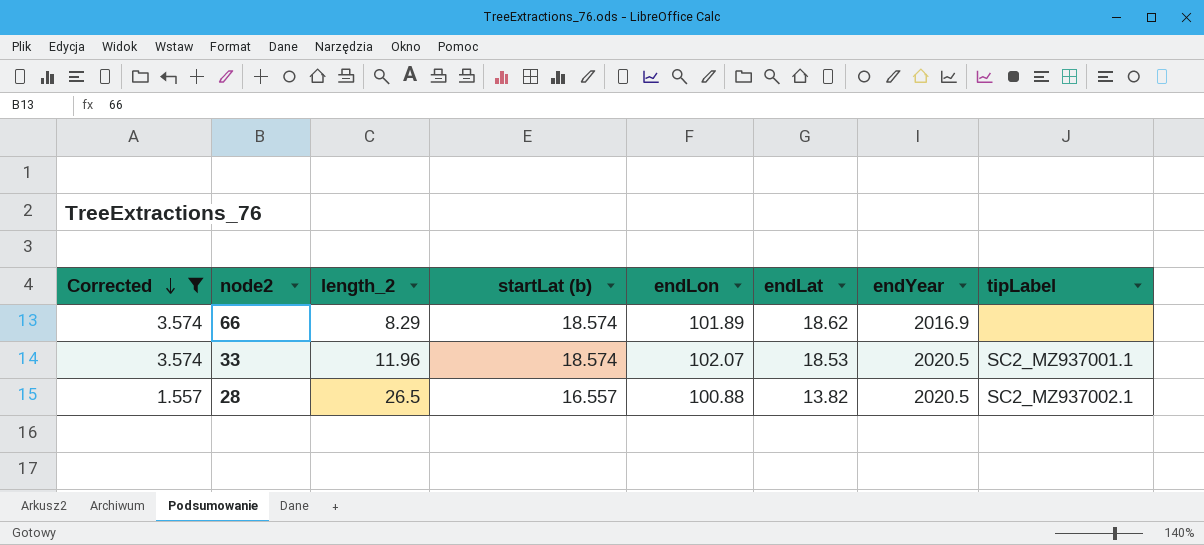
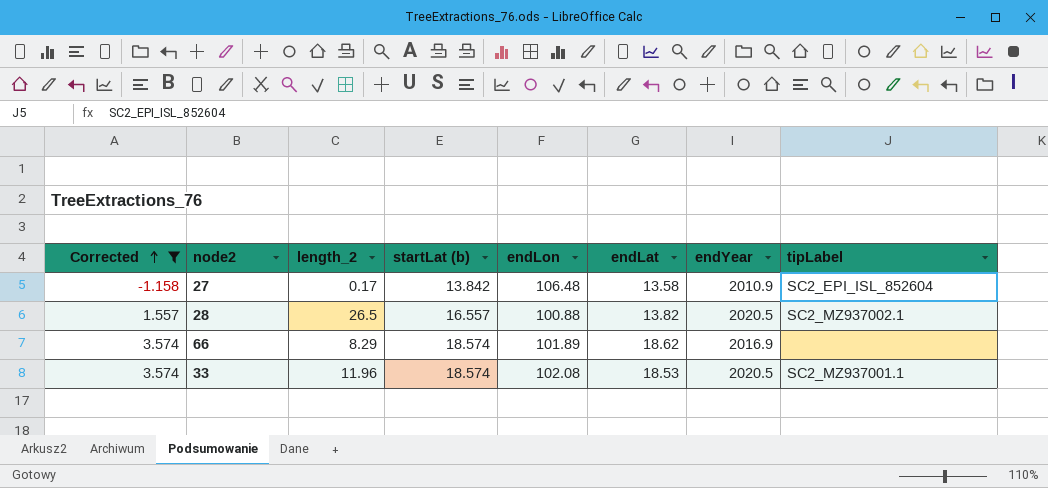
row order: Corrected descending -> Corrected ascending
row 27: none -> -1.158 | 0.17 | 13.842 | 106.48 | 13.58 | 2010.9 | SC2_EPI_ISL_852604
33 | endLon: 102.07 -> 102.08

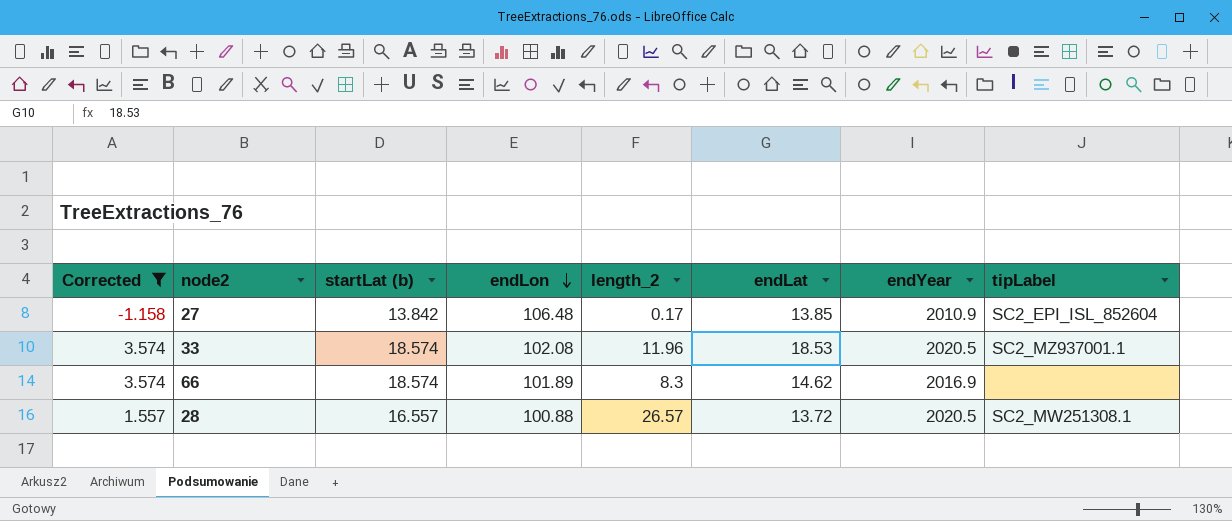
row order: Corrected ascending -> endLon descending
column length_2 | position: 3 -> 5
27 | endLat: 13.58 -> 13.85
66 | length_2: 8.29 -> 8.3
66 | endLat: 18.62 -> 14.62
28 | length_2: 26.5 -> 26.57
28 | endLat: 13.82 -> 13.72
28 | tipLabel: SC2_MZ937002.1 -> SC2_MW251308.1

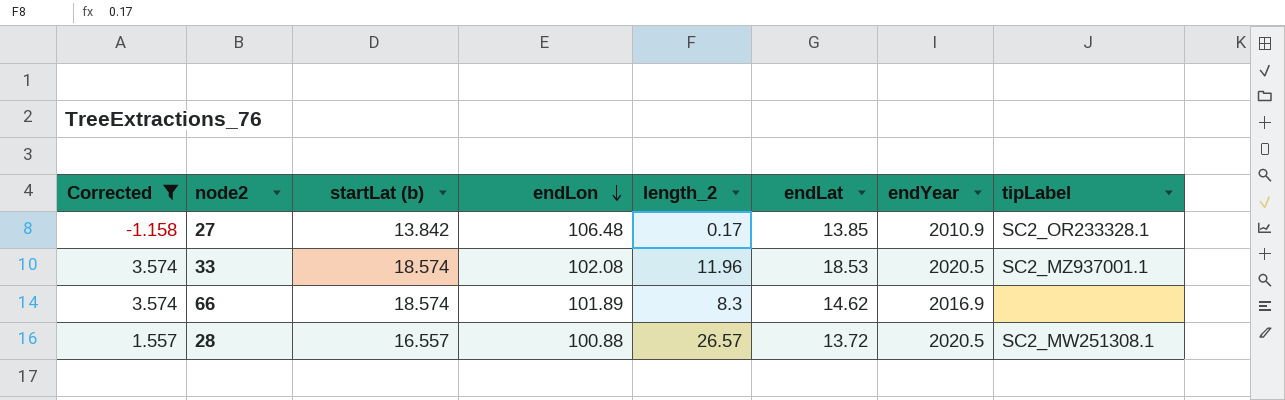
27 | tipLabel: SC2_EPI_ISL_852604 -> SC2_OR233328.1

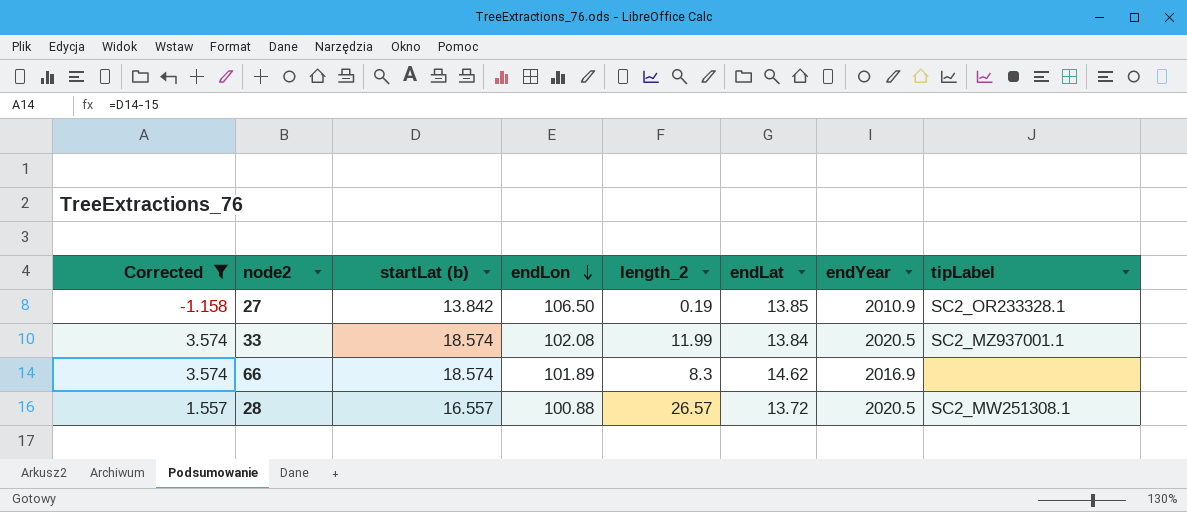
27 | endLon: 106.48 -> 106.50
27 | length_2: 0.17 -> 0.19
33 | length_2: 11.96 -> 11.99
33 | endLat: 18.53 -> 13.84

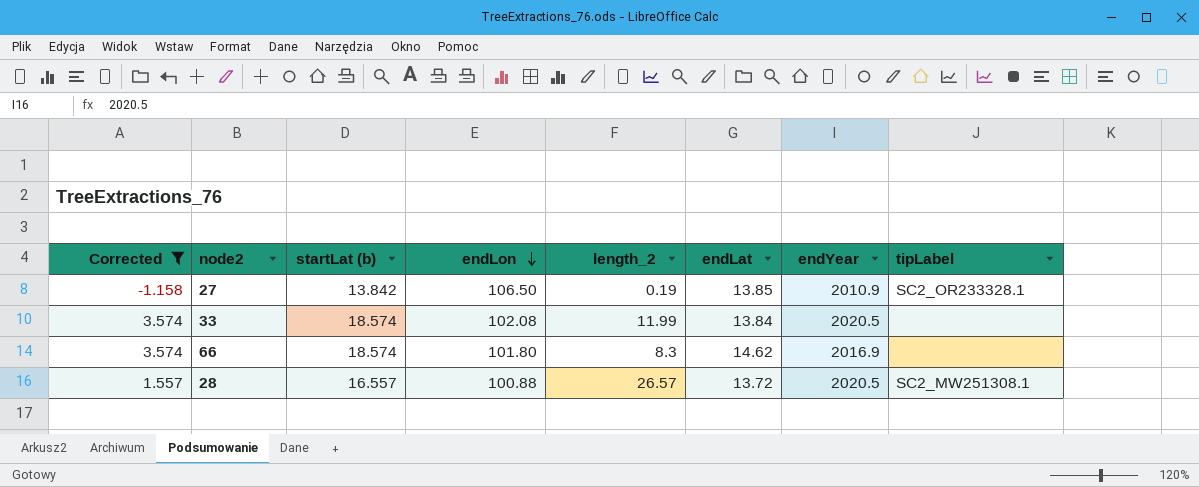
33 | tipLabel: SC2_MZ937001.1 -> none
66 | endLon: 101.89 -> 101.80

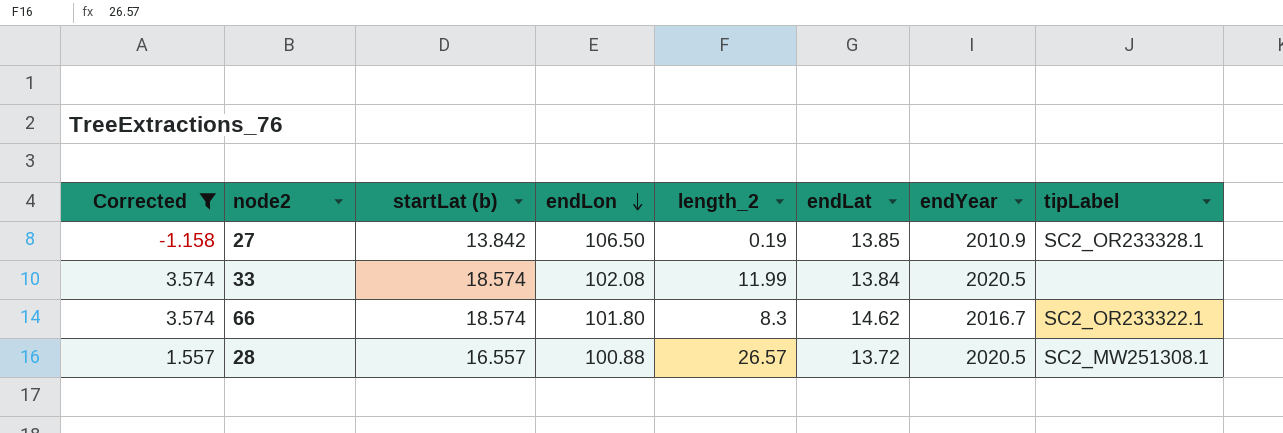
66 | endYear: 2016.9 -> 2016.7
66 | tipLabel: none -> SC2_OR233322.1

